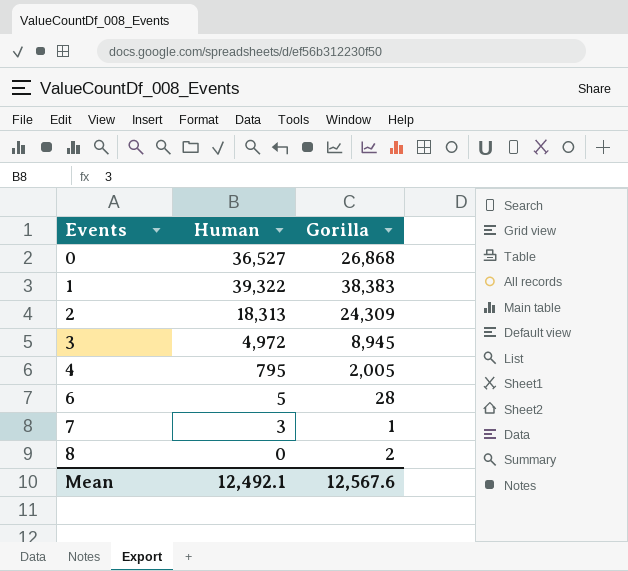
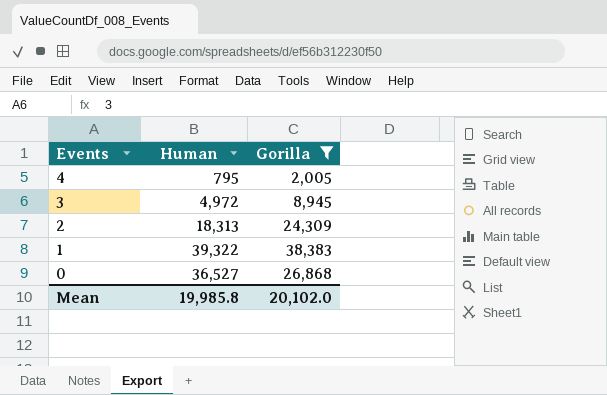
filter: none -> Gorilla >= 2,005
row order: Events ascending -> Events descending
Mean | Human: 12,492.1 -> 19,985.8
Mean | Gorilla: 12,567.6 -> 20,102.0

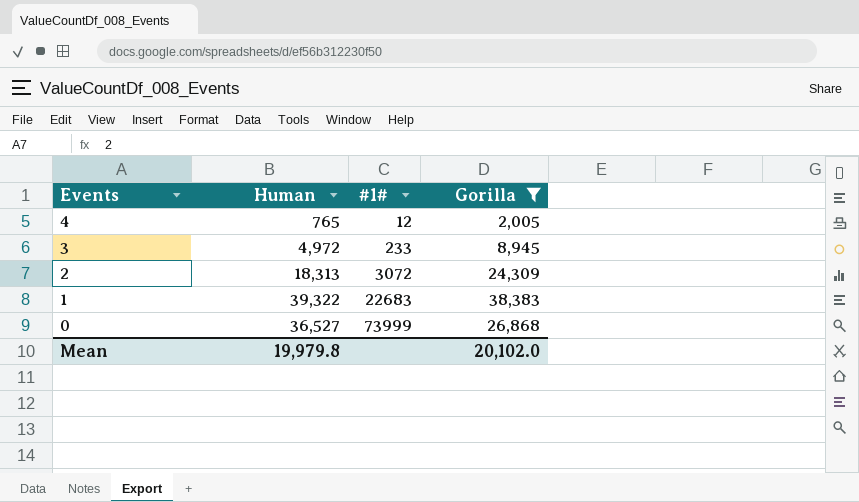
column #1# | position: none -> 3
4 | Human: 795 -> 765
Mean | Human: 19,985.8 -> 19,979.8

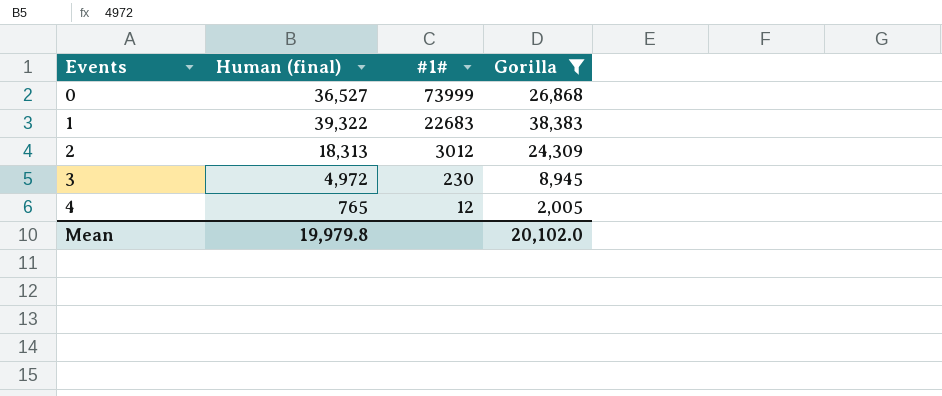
row order: Events descending -> Events ascending
column name: Human -> Human (final)
2 | #1#: 3072 -> 3012
3 | #1#: 233 -> 230

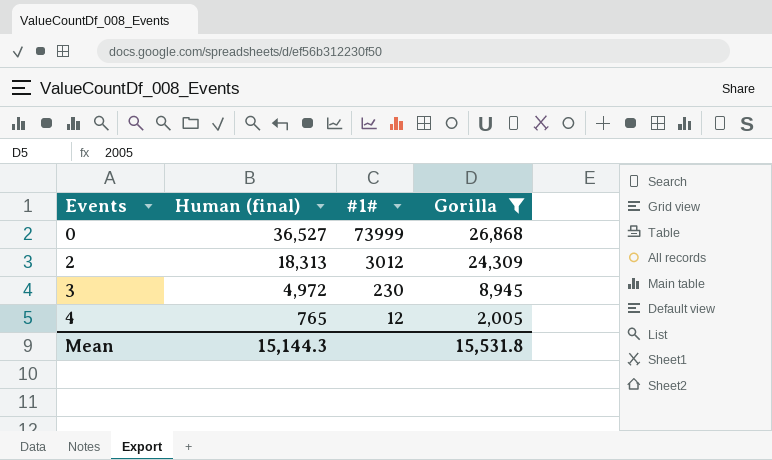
row 1: 39,322 | 22683 | 38,383 -> none
Mean | Human (final): 19,979.8 -> 15,144.3
Mean | Gorilla: 20,102.0 -> 15,531.8

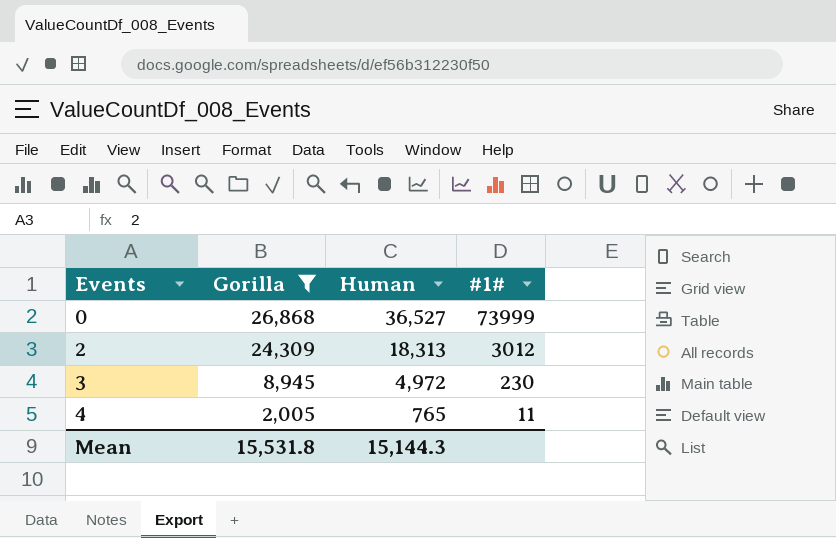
column Gorilla | position: 4 -> 2
column name: Human (final) -> Human
4 | #1#: 12 -> 11

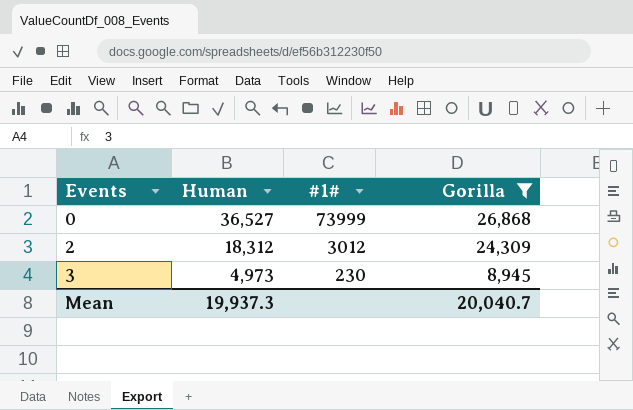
column Gorilla | position: 2 -> 4
row 4: 2,005 | 765 | 11 -> none
2 | Human: 18,313 -> 18,312
3 | Human: 4,972 -> 4,973
Mean | Human: 15,144.3 -> 19,937.3
Mean | Gorilla: 15,531.8 -> 20,040.7

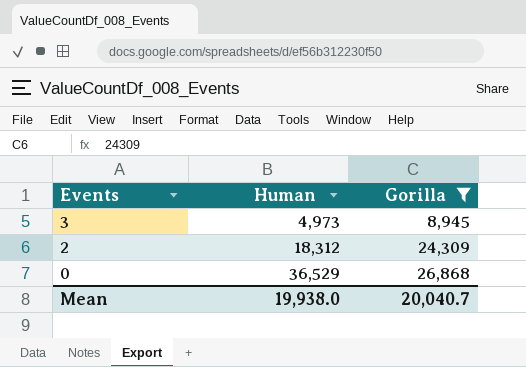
row order: Events ascending -> Events descending
column #1# | position: 3 -> none
0 | Human: 36,527 -> 36,529
Mean | Human: 19,937.3 -> 19,938.0

